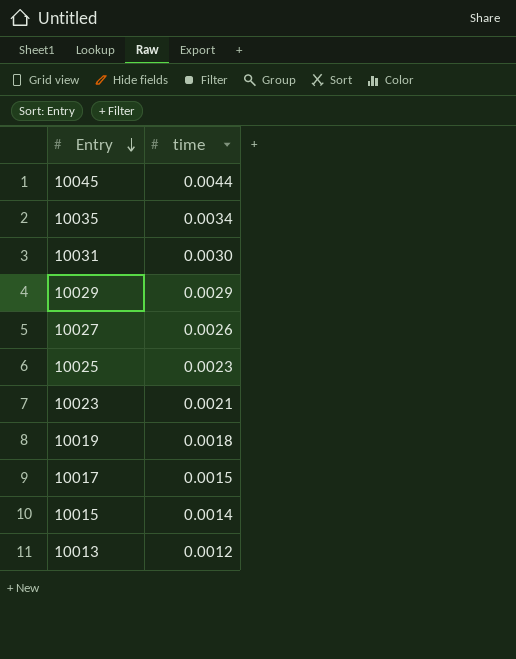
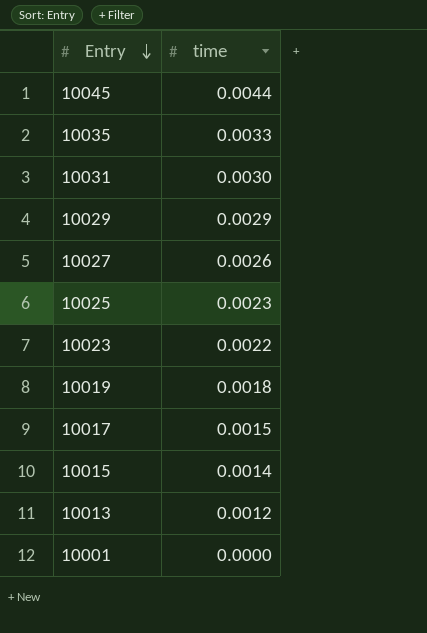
10035 | time: 0.0034 -> 0.0033
10023 | time: 0.0021 -> 0.0022
row 10001: none -> 0.0000

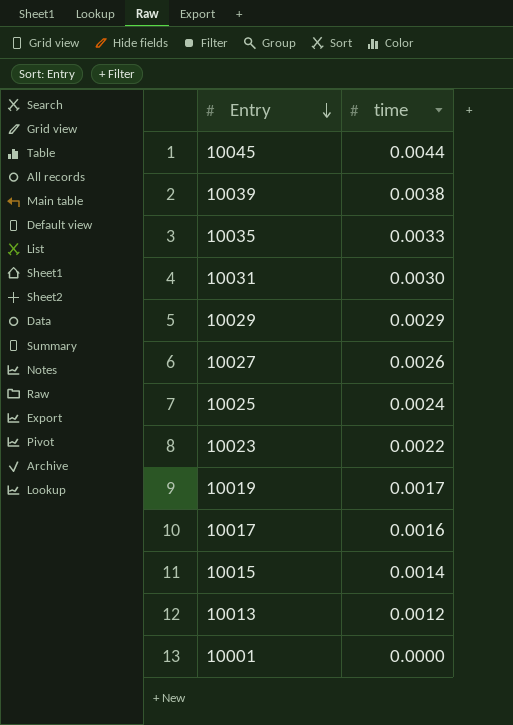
row 10039: none -> 0.0038
10025 | time: 0.0023 -> 0.0024
10019 | time: 0.0018 -> 0.0017
10017 | time: 0.0015 -> 0.0016

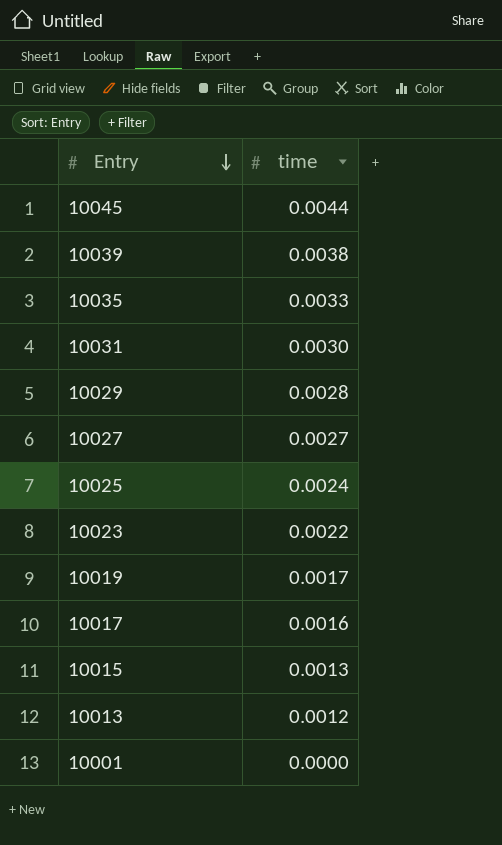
10029 | time: 0.0029 -> 0.0028
10027 | time: 0.0026 -> 0.0027
10015 | time: 0.0014 -> 0.0013

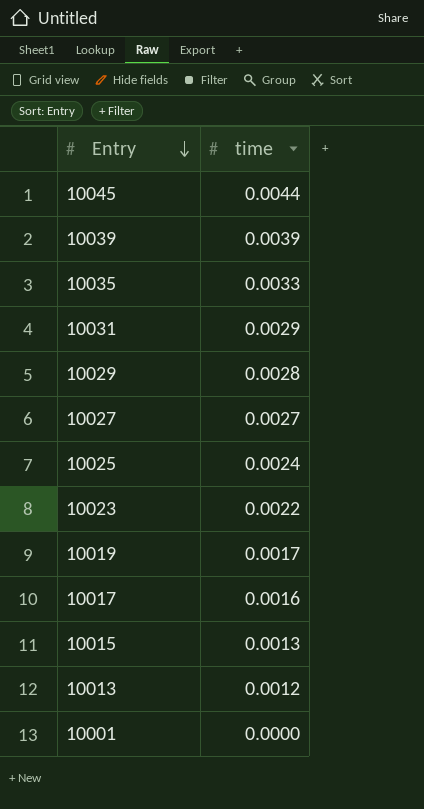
10039 | time: 0.0038 -> 0.0039
10031 | time: 0.0030 -> 0.0029

